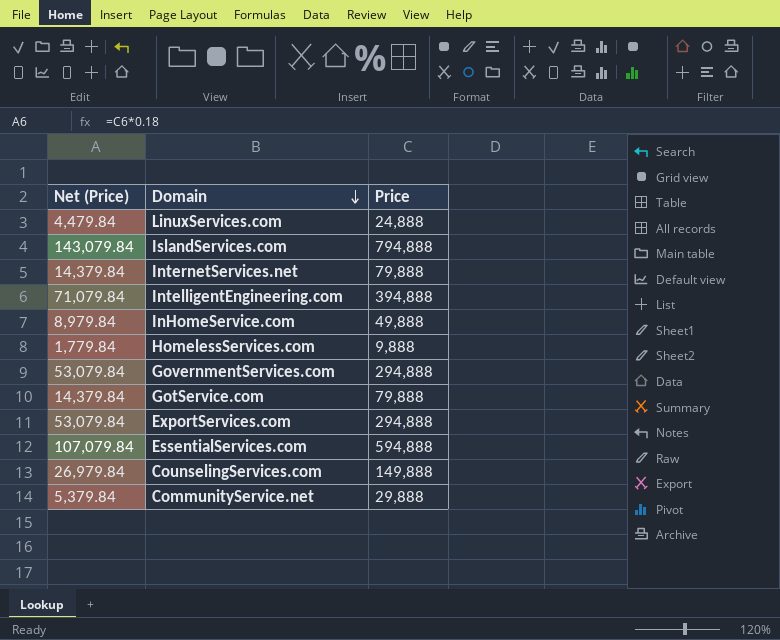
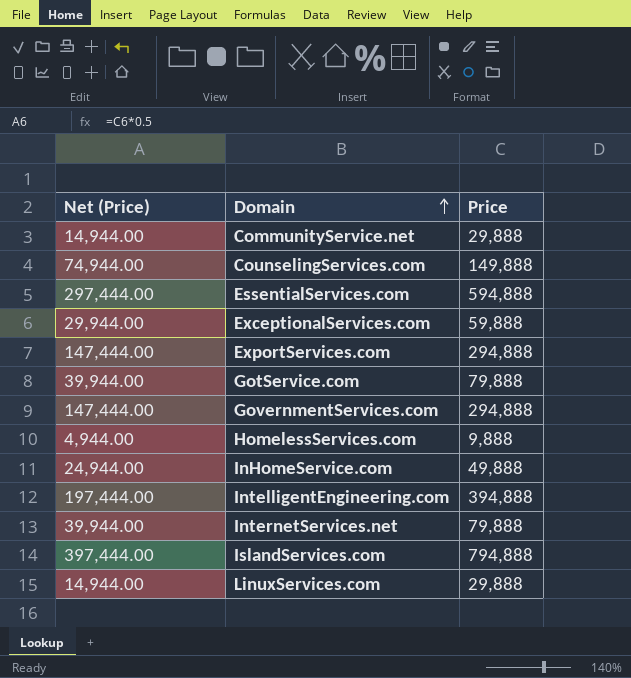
row order: Domain descending -> Domain ascending
column Net (Price) | formula: [Price] * 0.18 -> [Price] * 0.5
row ExceptionalServices.com: none -> 29,944.00 | 59,888
LinuxServices.com | Price: 24,888 -> 29,888

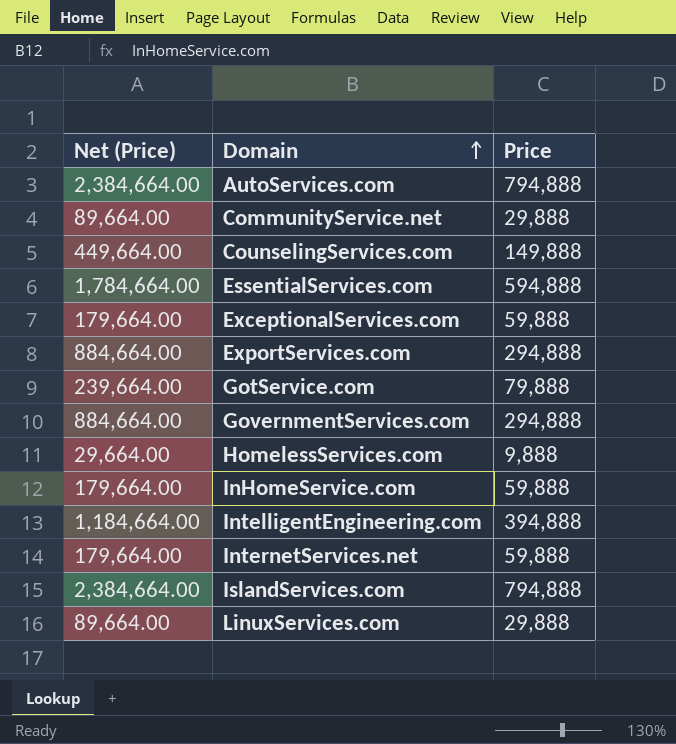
column Net (Price) | formula: [Price] * 0.5 -> [Price] * 3
row AutoServices.com: none -> 2,384,664.00 | 794,888
InHomeService.com | Price: 49,888 -> 59,888
InternetServices.net | Price: 79,888 -> 59,888

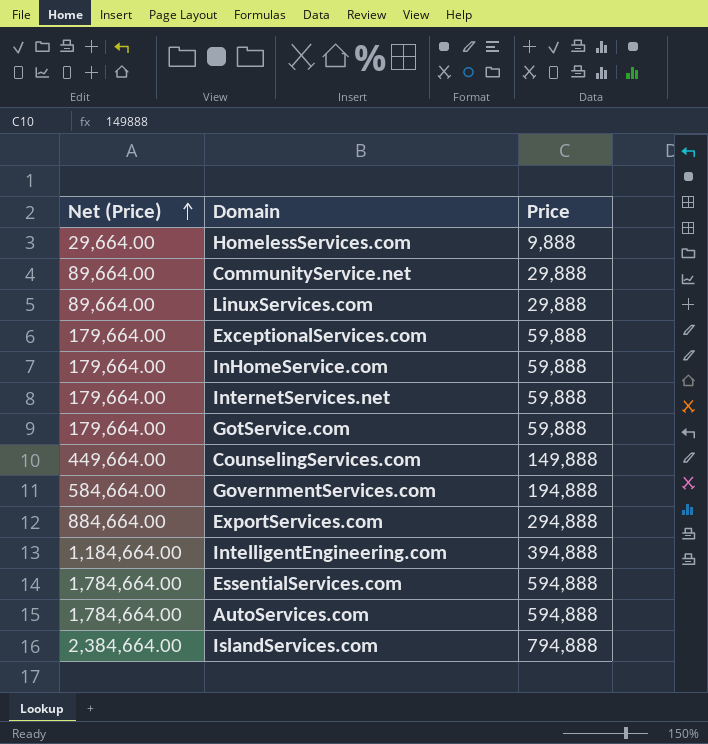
row order: Domain ascending -> Net (Price) ascending
GotService.com | Net (Price): 239,664.00 -> 179,664.00
GotService.com | Price: 79,888 -> 59,888
GovernmentServices.com | Net (Price): 884,664.00 -> 584,664.00
GovernmentServices.com | Price: 294,888 -> 194,888
AutoServices.com | Net (Price): 2,384,664.00 -> 1,784,664.00
AutoServices.com | Price: 794,888 -> 594,888

